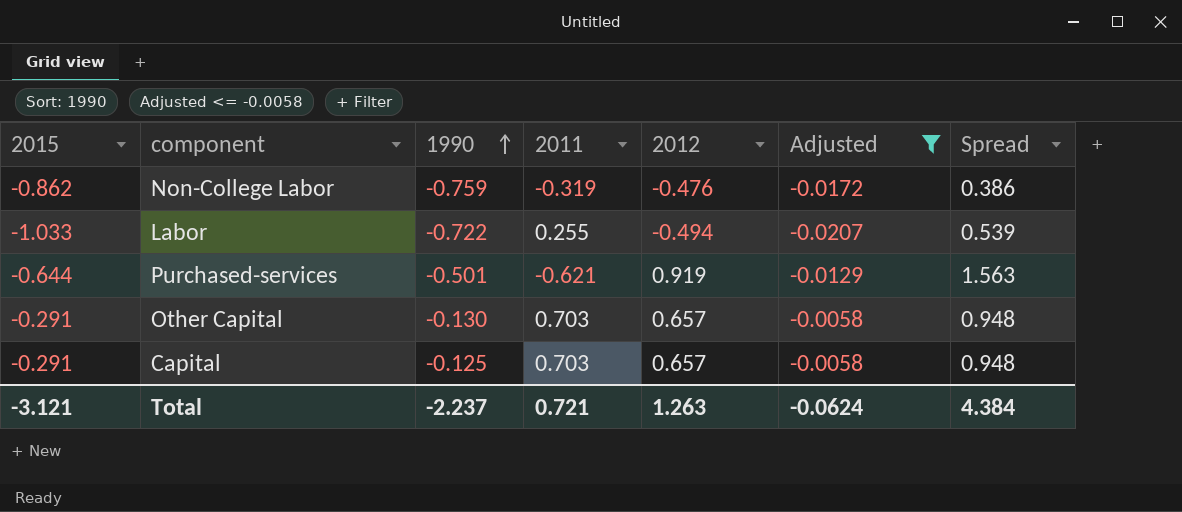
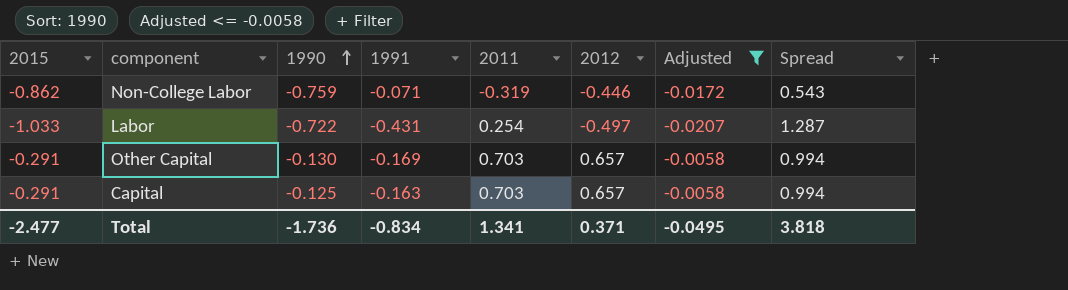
column 1991 | position: none -> 4
column Spread | formula: [2012] - [2015] -> [2011] - [2015]
row Purchased-services: -0.644 | -0.501 | -0.621 | 0.919 | -0.0129 | 1.563 -> none
Non-College Labor | 2012: -0.476 -> -0.446
Labor | 2011: 0.255 -> 0.254
Labor | 2012: -0.494 -> -0.497
Total | 2015: -3.121 -> -2.477
Total | 1990: -2.237 -> -1.736
Total | 2011: 0.721 -> 1.341
Total | 2012: 1.263 -> 0.371
Total | Adjusted: -0.0624 -> -0.0495
Total | Spread: 4.384 -> 3.818

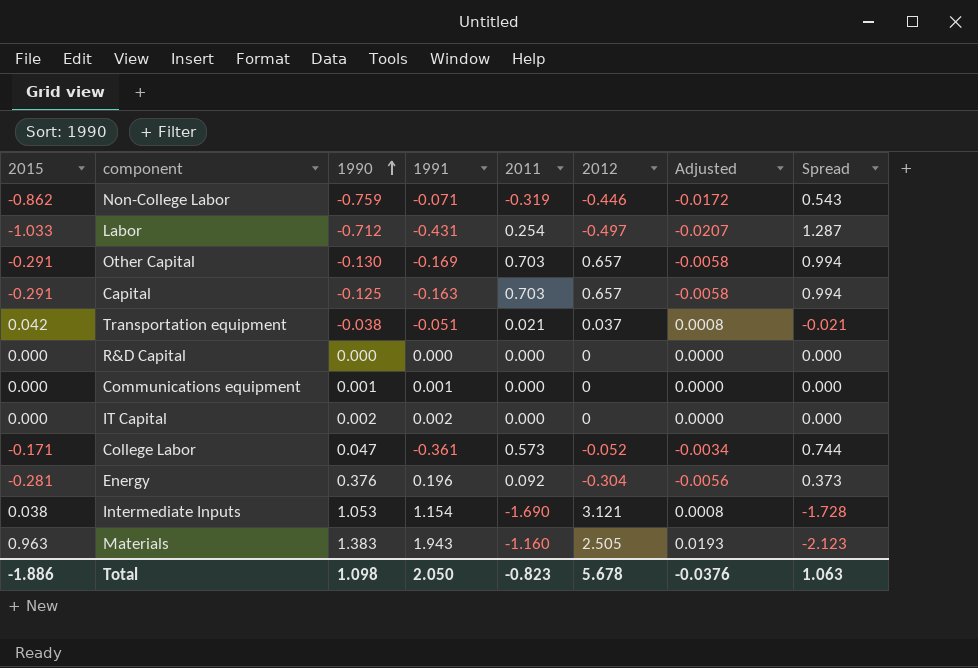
filter: Adjusted <= -0.0058 -> none
Labor | 1990: -0.722 -> -0.712
Total | 2015: -2.477 -> -1.886
Total | 1990: -1.736 -> 1.098
Total | 1991: -0.834 -> 2.050
Total | 2011: 1.341 -> -0.823
Total | 2012: 0.371 -> 5.678
Total | Adjusted: -0.0495 -> -0.0376
Total | Spread: 3.818 -> 1.063

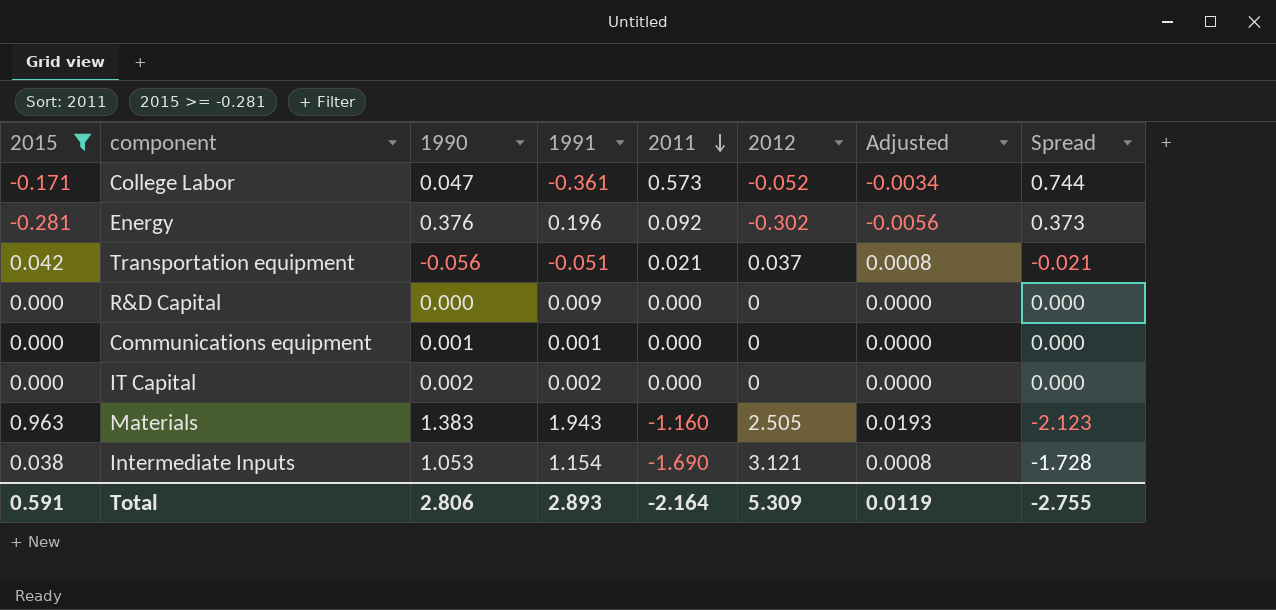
filter: none -> 2015 >= -0.281
row order: 1990 ascending -> 2011 descending
Energy | 2012: -0.304 -> -0.302
Transportation equipment | 1990: -0.038 -> -0.056
R&D Capital | 1991: 0.000 -> 0.009
Total | 2015: -1.886 -> 0.591
Total | 1990: 1.098 -> 2.806
Total | 1991: 2.050 -> 2.893
Total | 2011: -0.823 -> -2.164
Total | 2012: 5.678 -> 5.309
Total | Adjusted: -0.0376 -> 0.0119
Total | Spread: 1.063 -> -2.755

